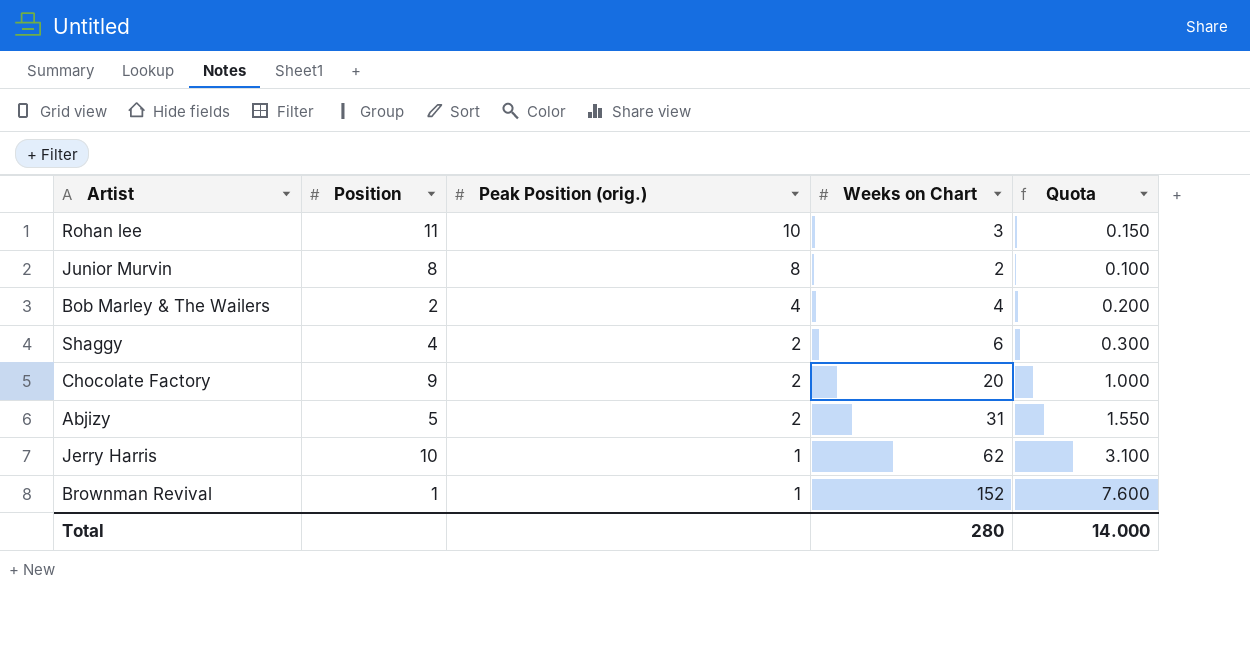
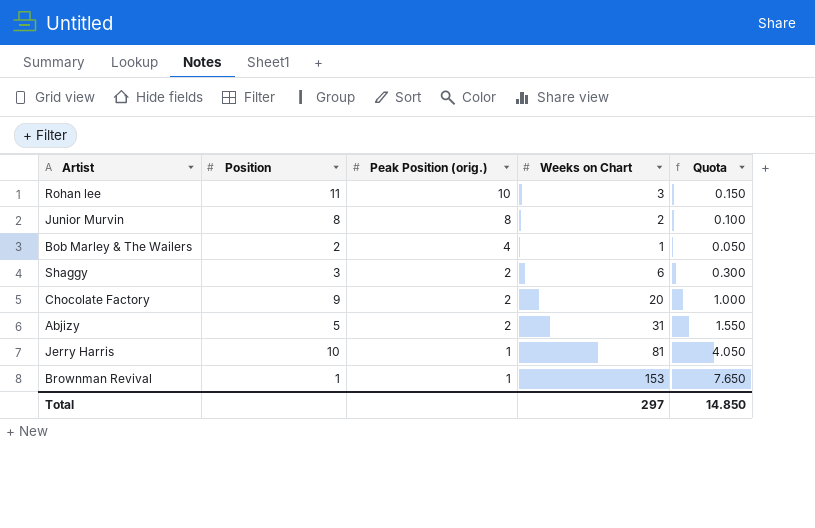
Bob Marley & The Wailers | Weeks on Chart: 4 -> 1
Bob Marley & The Wailers | Quota: 0.200 -> 0.050
Shaggy | Position: 4 -> 3
Jerry Harris | Weeks on Chart: 62 -> 81
Jerry Harris | Quota: 3.100 -> 4.050
Brownman Revival | Weeks on Chart: 152 -> 153
Brownman Revival | Quota: 7.600 -> 7.650
Total | Weeks on Chart: 280 -> 297
Total | Quota: 14.000 -> 14.850

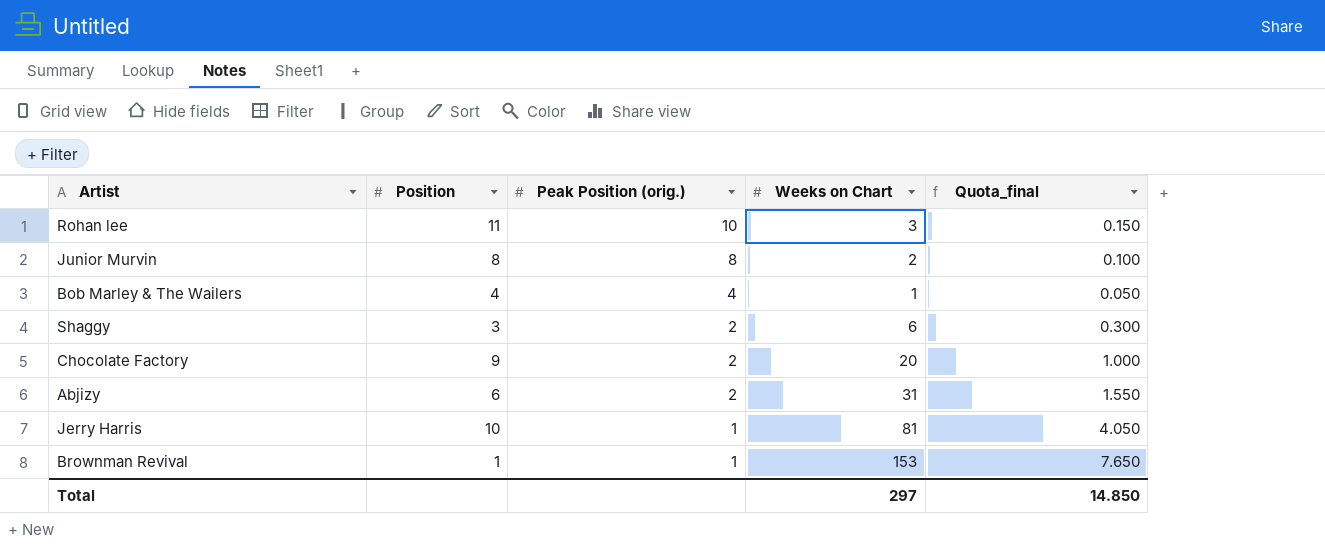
column name: Quota -> Quota_final
Bob Marley & The Wailers | Position: 2 -> 4
Abjizy | Position: 5 -> 6

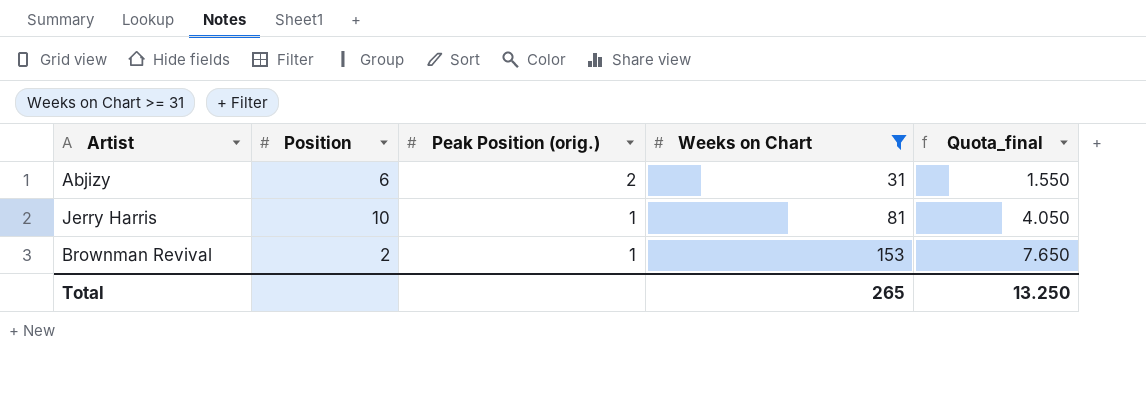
filter: none -> Weeks on Chart >= 31
Brownman Revival | Position: 1 -> 2
Total | Weeks on Chart: 297 -> 265
Total | Quota_final: 14.850 -> 13.250

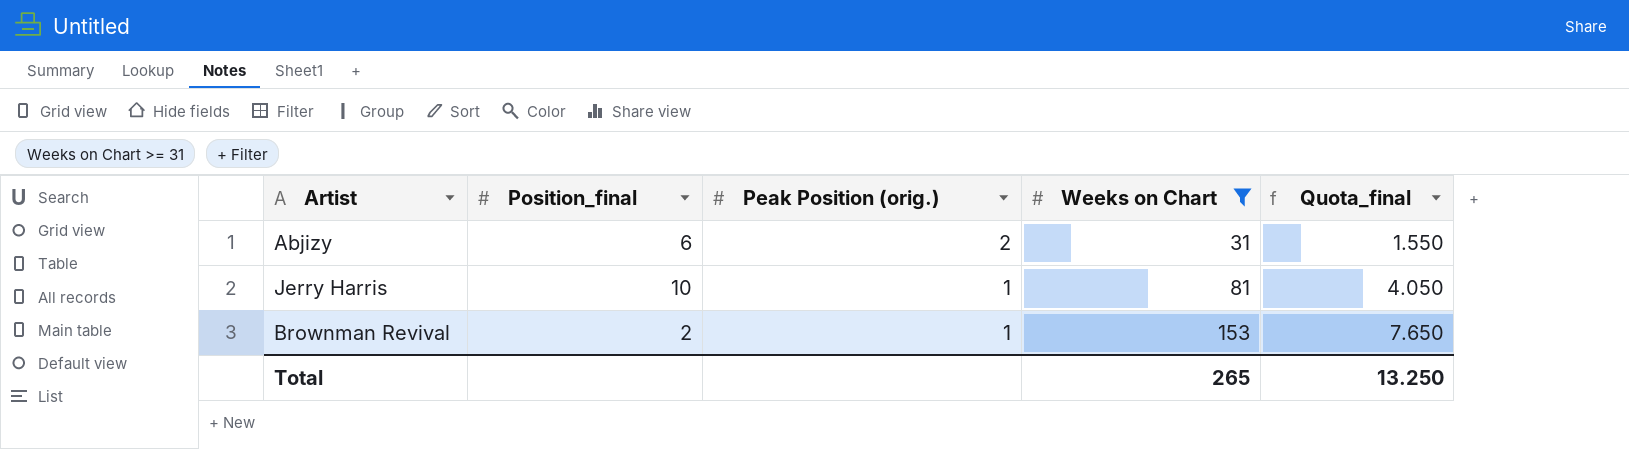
column name: Position -> Position_final

